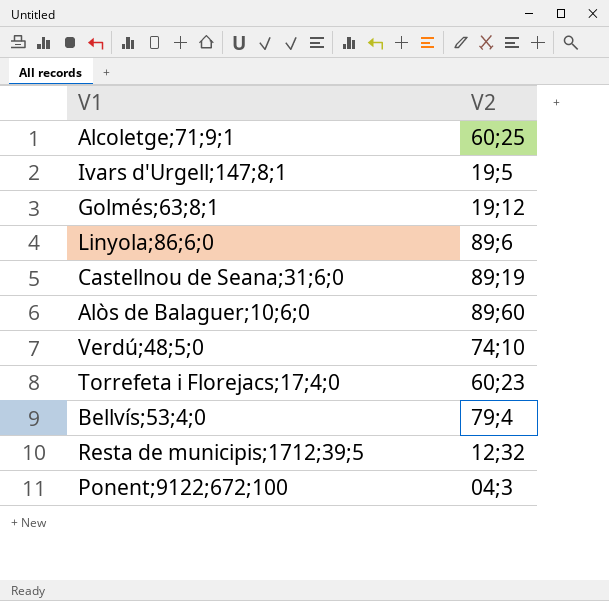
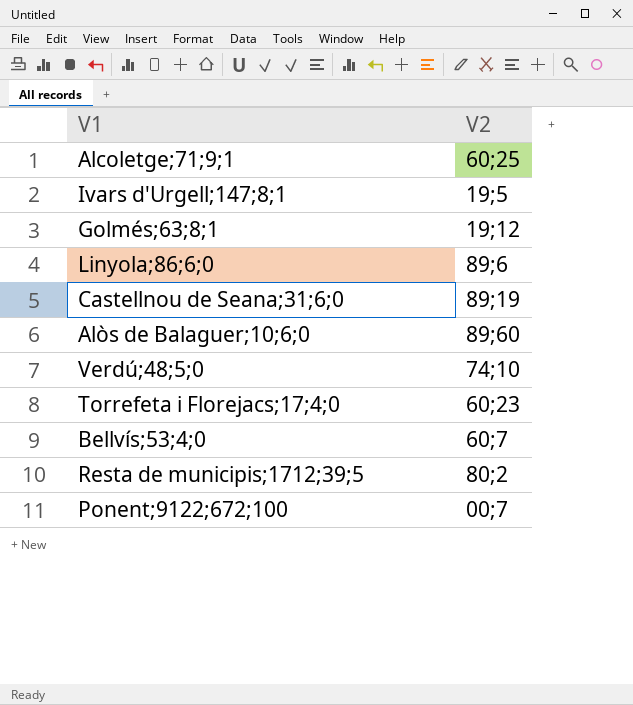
Bellvís;53;4;0 | V2: 79;4 -> 60;7
Resta de municipis;1712;39;5 | V2: 12;32 -> 80;2
Ponent;9122;672;100 | V2: 04;3 -> 00;7

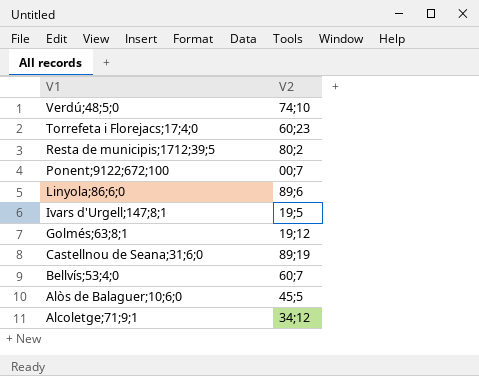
row order: none -> V1 descending
Alòs de Balaguer;10;6;0 | V2: 89;60 -> 45;5
Alcoletge;71;9;1 | V2: 60;25 -> 34;12

